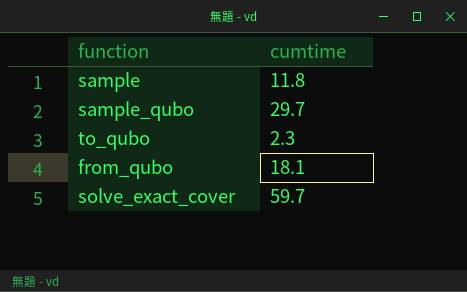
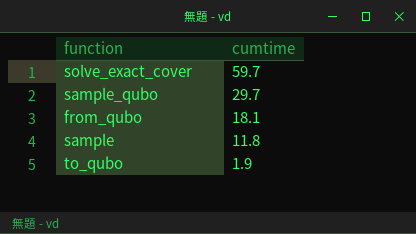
row order: none -> cumtime descending
to_qubo | cumtime: 2.3 -> 1.9

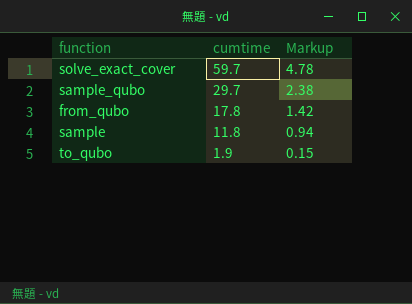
column Markup | formula: none -> [cumtime] * 0.08
from_qubo | cumtime: 18.1 -> 17.8

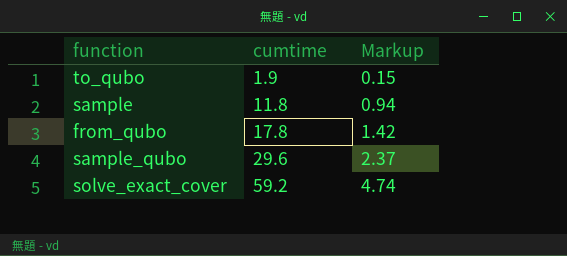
row order: cumtime descending -> cumtime ascending
sample_qubo | cumtime: 29.7 -> 29.6
sample_qubo | Markup: 2.38 -> 2.37
solve_exact_cover | cumtime: 59.7 -> 59.2
solve_exact_cover | Markup: 4.78 -> 4.74

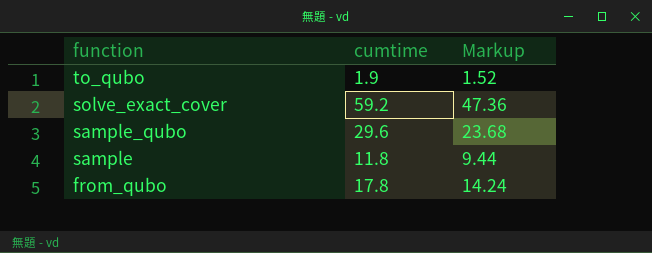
row order: cumtime ascending -> function descending
column Markup | formula: [cumtime] * 0.08 -> [cumtime] * 0.8

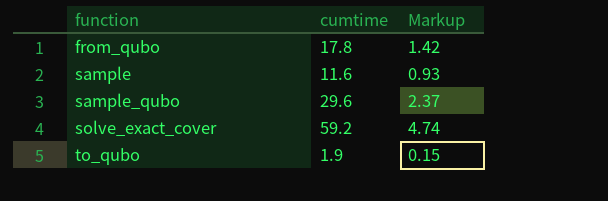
row order: function descending -> function ascending
column Markup | formula: [cumtime] * 0.8 -> [cumtime] * 0.08
sample | cumtime: 11.8 -> 11.6

